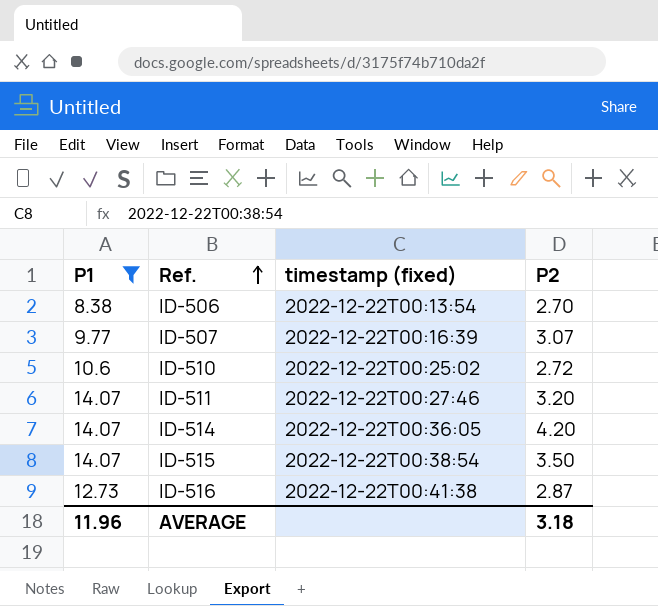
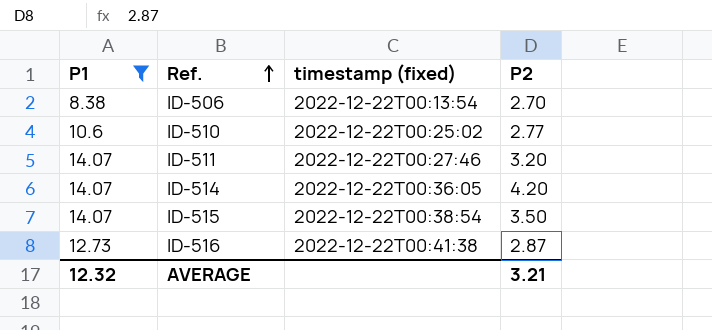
row ID-507: 9.77 | 2022-12-22T00:16:39 | 3.07 -> none
ID-510 | P2: 2.72 -> 2.77
AVERAGE | P1: 11.96 -> 12.32
AVERAGE | P2: 3.18 -> 3.21

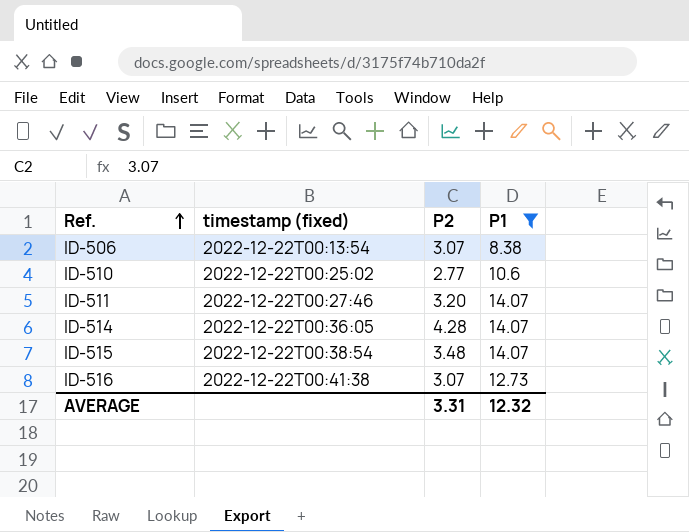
column P1 | position: 1 -> 4
ID-506 | P2: 2.70 -> 3.07
ID-514 | P2: 4.20 -> 4.28
ID-515 | P2: 3.50 -> 3.48
ID-516 | P2: 2.87 -> 3.07
AVERAGE | P2: 3.21 -> 3.31

